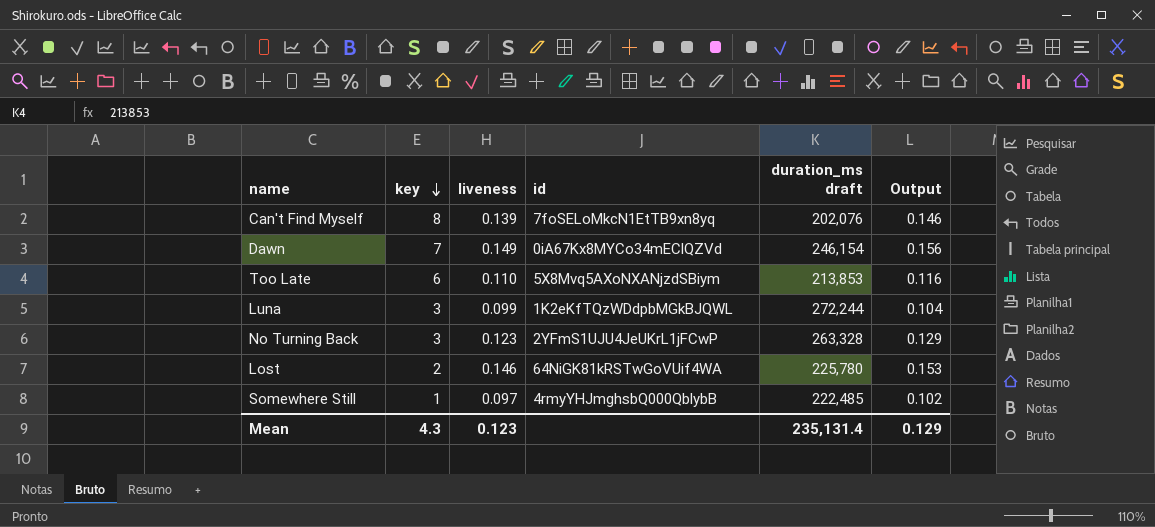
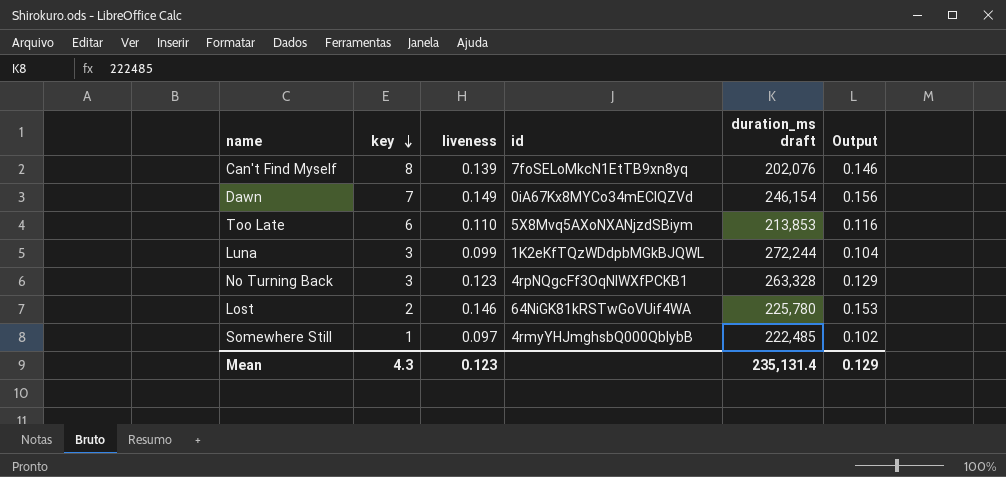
No Turning Back | id: 2YFmS1UJU4JeUKrL1jFCwP -> 4rpNQgcFf3OqNIWXfPCKB1

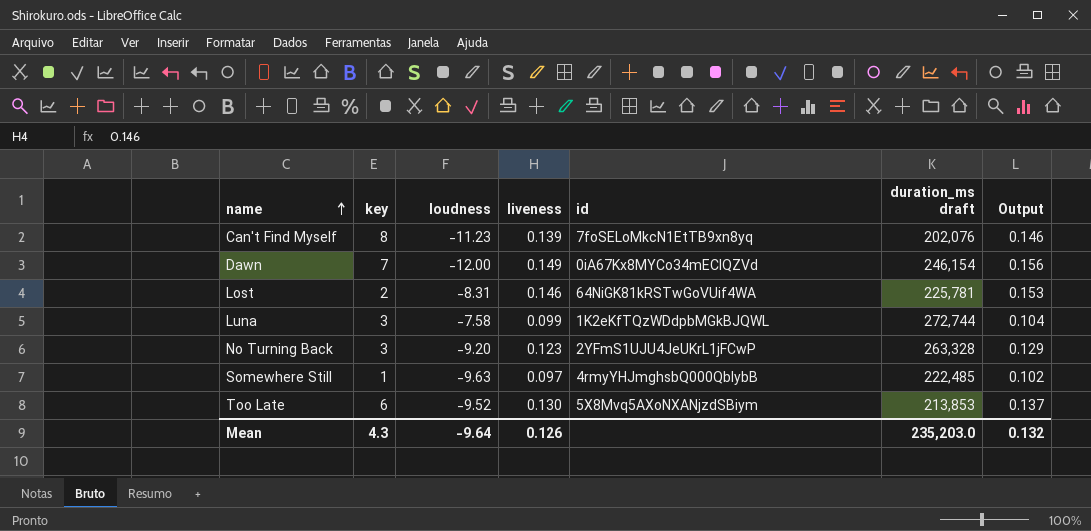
row order: key descending -> name ascending
column loudness | position: none -> 3
Lost | duration_ms draft: 225,780 -> 225,781
Luna | duration_ms draft: 272,244 -> 272,744
No Turning Back | id: 4rpNQgcFf3OqNIWXfPCKB1 -> 2YFmS1UJU4JeUKrL1jFCwP
Too Late | liveness: 0.110 -> 0.130
Too Late | Output: 0.116 -> 0.137
Mean | liveness: 0.123 -> 0.126
Mean | duration_ms draft: 235,131.4 -> 235,203.0
Mean | Output: 0.129 -> 0.132

